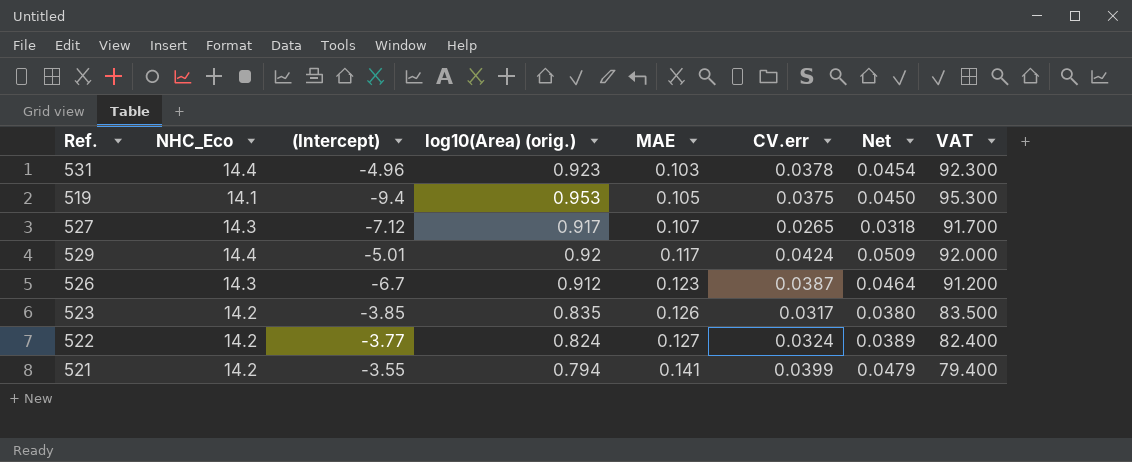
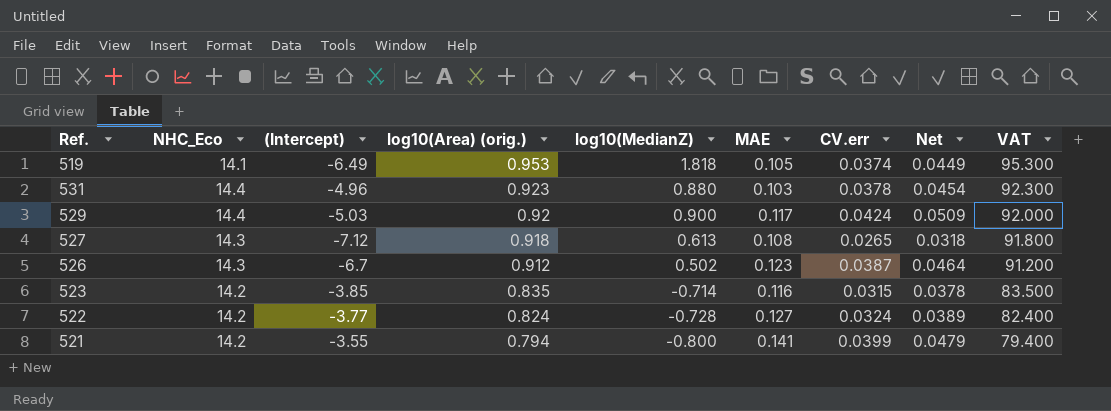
row order: MAE ascending -> log10(Area) (orig.) descending
column log10(MedianZ) | position: none -> 5
519 | (Intercept): -9.4 -> -6.49
519 | CV.err: 0.0375 -> 0.0374
519 | Net: 0.0450 -> 0.0449
529 | (Intercept): -5.01 -> -5.03
527 | log10(Area) (orig.): 0.917 -> 0.918
527 | MAE: 0.107 -> 0.108
527 | VAT: 91.700 -> 91.800
523 | MAE: 0.126 -> 0.116
523 | CV.err: 0.0317 -> 0.0315
523 | Net: 0.0380 -> 0.0378

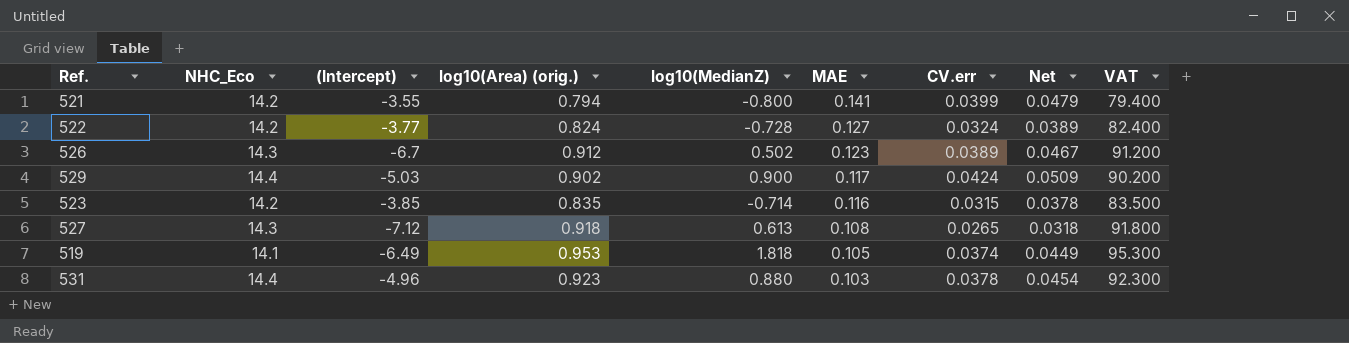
row order: log10(Area) (orig.) descending -> MAE descending
526 | CV.err: 0.0387 -> 0.0389
526 | Net: 0.0464 -> 0.0467
529 | log10(Area) (orig.): 0.92 -> 0.902
529 | VAT: 92.000 -> 90.200

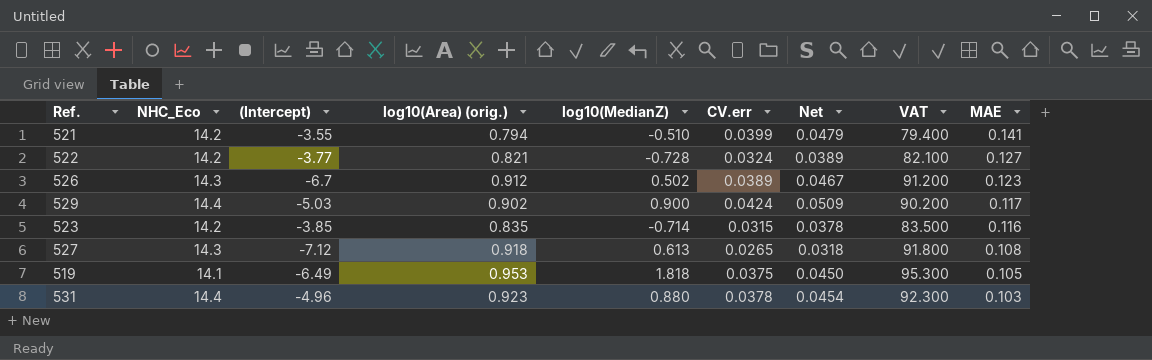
column MAE | position: 6 -> 9
521 | log10(MedianZ): -0.800 -> -0.510
522 | log10(Area) (orig.): 0.824 -> 0.821
522 | VAT: 82.400 -> 82.100
519 | CV.err: 0.0374 -> 0.0375
519 | Net: 0.0449 -> 0.0450

